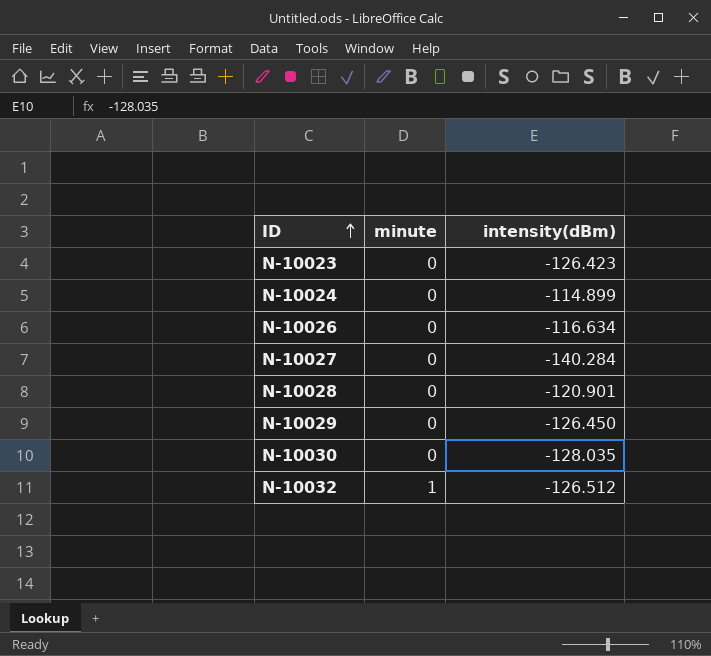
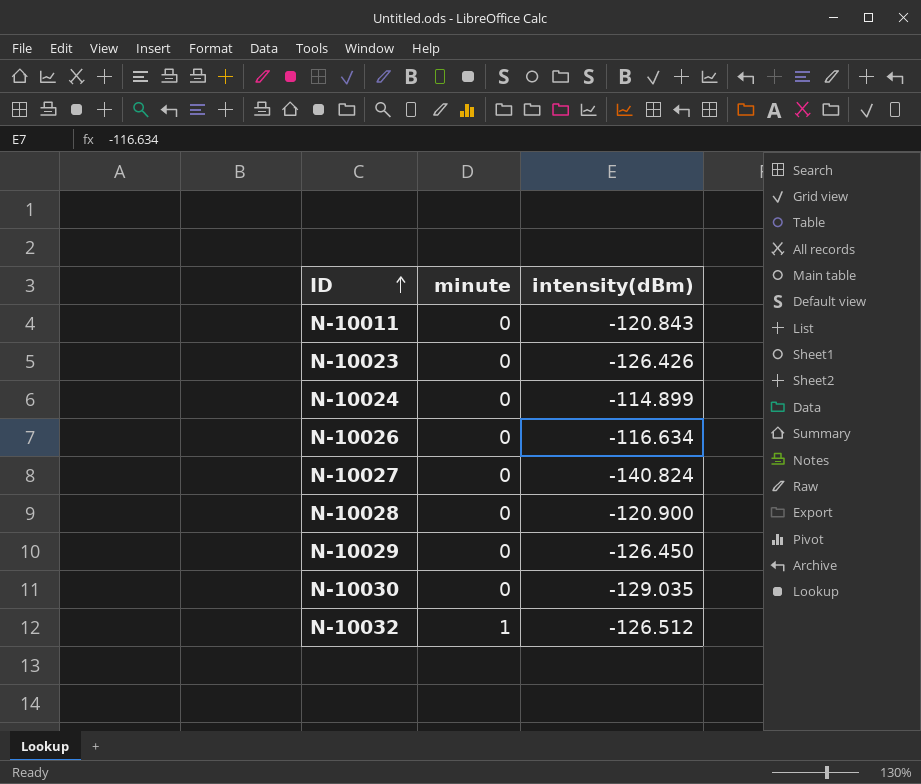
row N-10011: none -> 0 | -120.843
N-10023 | intensity(dBm): -126.423 -> -126.426
N-10027 | intensity(dBm): -140.284 -> -140.824
N-10028 | intensity(dBm): -120.901 -> -120.900
N-10030 | intensity(dBm): -128.035 -> -129.035

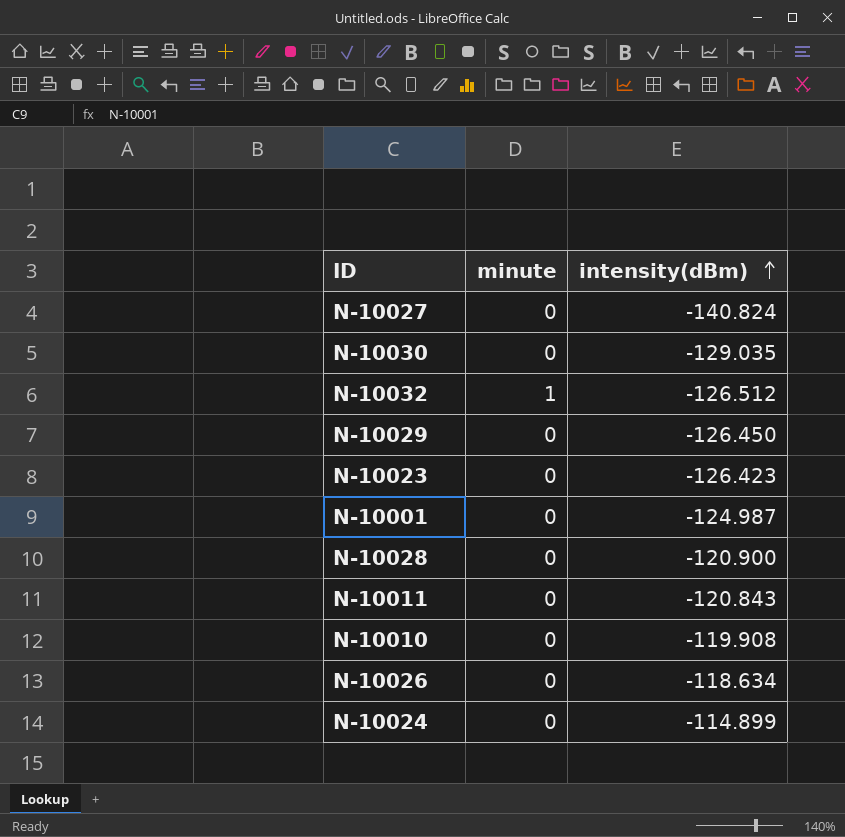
row order: ID ascending -> intensity(dBm) ascending
N-10023 | intensity(dBm): -126.426 -> -126.423
row N-10001: none -> 0 | -124.987
row N-10010: none -> 0 | -119.908
N-10026 | intensity(dBm): -116.634 -> -118.634

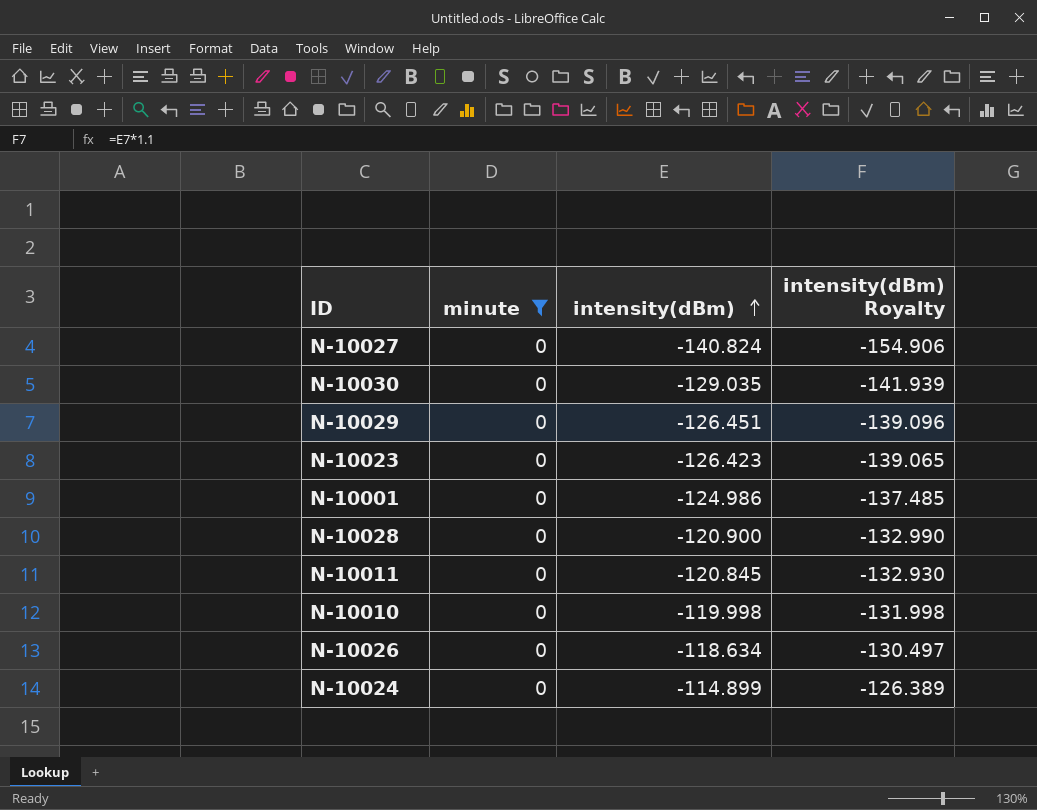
filter: none -> minute = 0
column intensity(dBm) Royalty | formula: none -> [intensity(dBm)] * 1.1
N-10029 | intensity(dBm): -126.450 -> -126.451
N-10001 | intensity(dBm): -124.987 -> -124.986
N-10011 | intensity(dBm): -120.843 -> -120.845
N-10010 | intensity(dBm): -119.908 -> -119.998

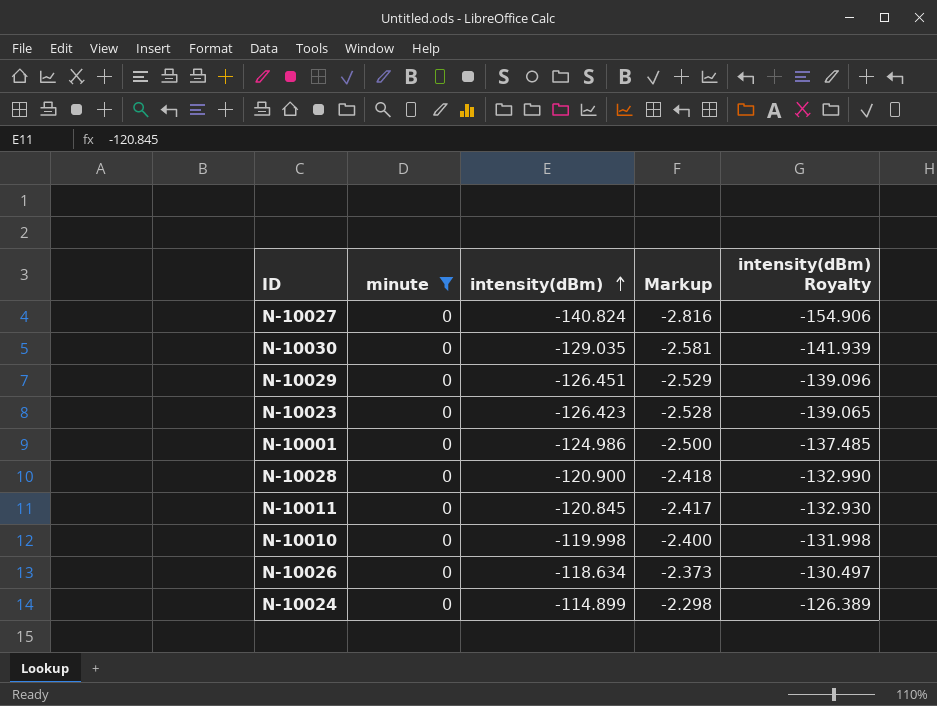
column Markup | formula: none -> [intensity(dBm)] * 0.02

